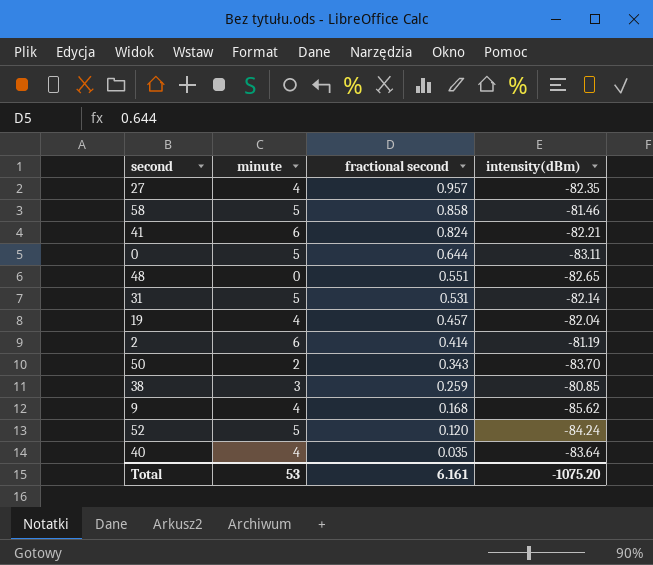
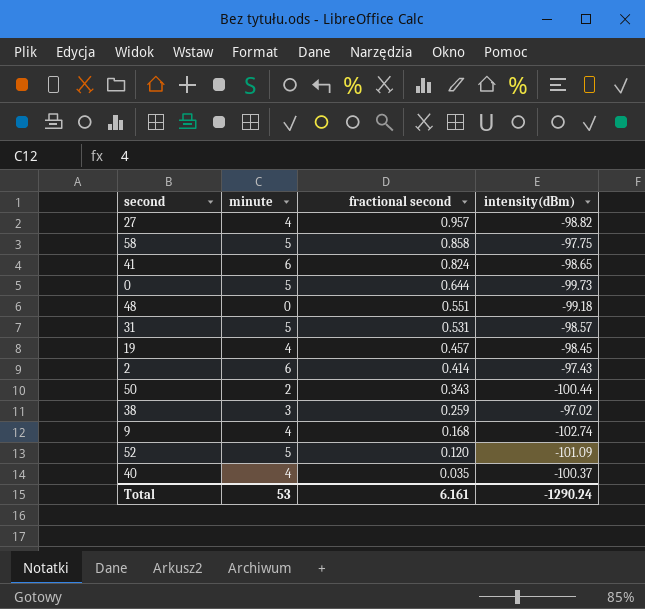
27 | intensity(dBm): -82.35 -> -98.82
58 | intensity(dBm): -81.46 -> -97.75
41 | intensity(dBm): -82.21 -> -98.65
0 | intensity(dBm): -83.11 -> -99.73
48 | intensity(dBm): -82.65 -> -99.18
31 | intensity(dBm): -82.14 -> -98.57
19 | intensity(dBm): -82.04 -> -98.45
2 | intensity(dBm): -81.19 -> -97.43
50 | intensity(dBm): -83.70 -> -100.44
38 | intensity(dBm): -80.85 -> -97.02
9 | intensity(dBm): -85.62 -> -102.74
52 | intensity(dBm): -84.24 -> -101.09
40 | intensity(dBm): -83.64 -> -100.37
Total | intensity(dBm): -1075.20 -> -1290.24

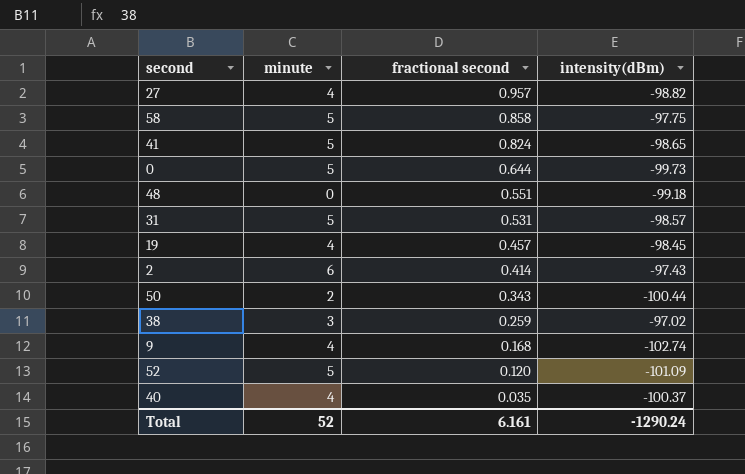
41 | minute: 6 -> 5
Total | minute: 53 -> 52

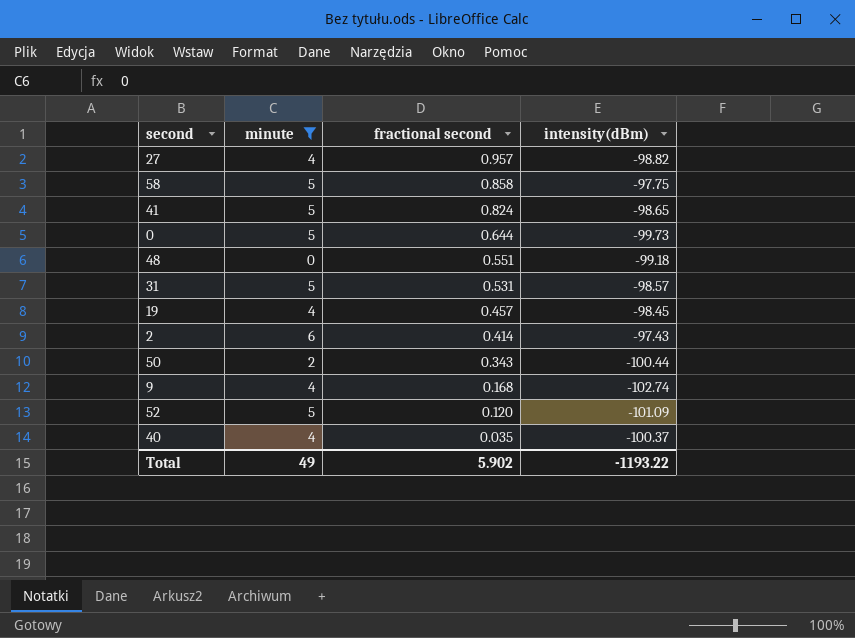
filter: none -> minute != 3
Total | minute: 52 -> 49
Total | fractional second: 6.161 -> 5.902
Total | intensity(dBm): -1290.24 -> -1193.22

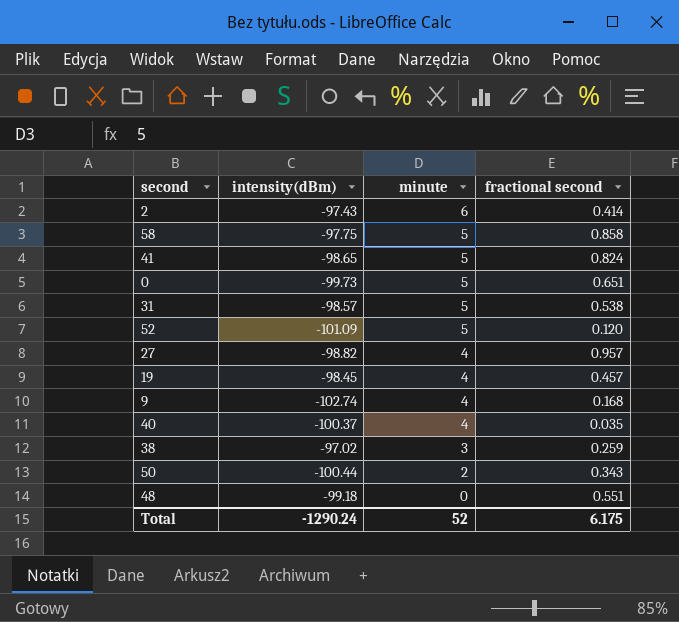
filter: minute != 3 -> none
row order: fractional second descending -> minute descending
column intensity(dBm) | position: 4 -> 2
0 | fractional second: 0.644 -> 0.651
31 | fractional second: 0.531 -> 0.538
Total | intensity(dBm): -1193.22 -> -1290.24
Total | minute: 49 -> 52
Total | fractional second: 5.902 -> 6.175

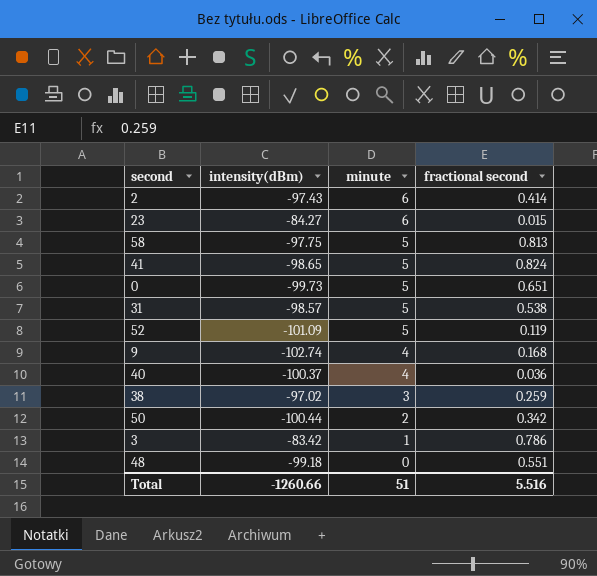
row 27: -98.82 | 4 | 0.957 -> none
row 19: -98.45 | 4 | 0.457 -> none
row 23: none -> -84.27 | 6 | 0.015
58 | fractional second: 0.858 -> 0.813
52 | fractional second: 0.120 -> 0.119
40 | fractional second: 0.035 -> 0.036
50 | fractional second: 0.343 -> 0.342
row 3: none -> -83.42 | 1 | 0.786
Total | intensity(dBm): -1290.24 -> -1260.66
Total | minute: 52 -> 51
Total | fractional second: 6.175 -> 5.516

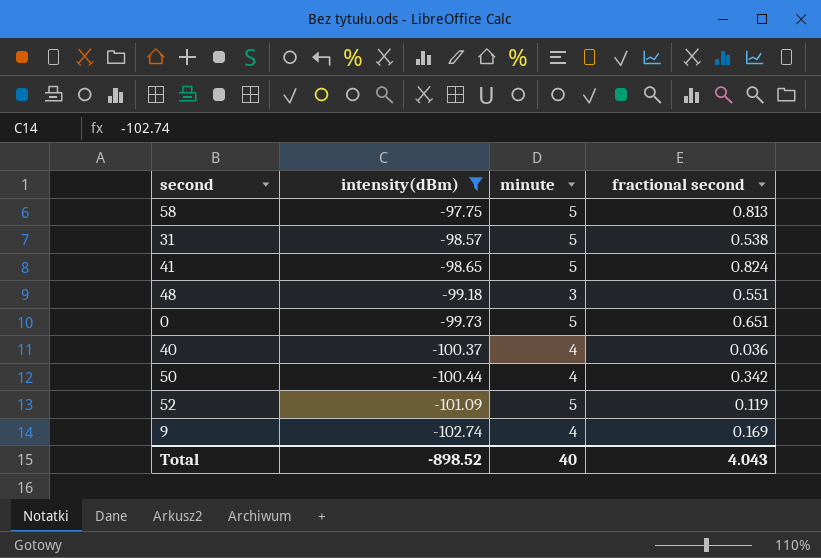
filter: none -> intensity(dBm) <= -97.75
row order: minute descending -> intensity(dBm) descending
48 | minute: 0 -> 3
50 | minute: 2 -> 4
9 | fractional second: 0.168 -> 0.169
Total | intensity(dBm): -1260.66 -> -898.52
Total | minute: 51 -> 40
Total | fractional second: 5.516 -> 4.043

